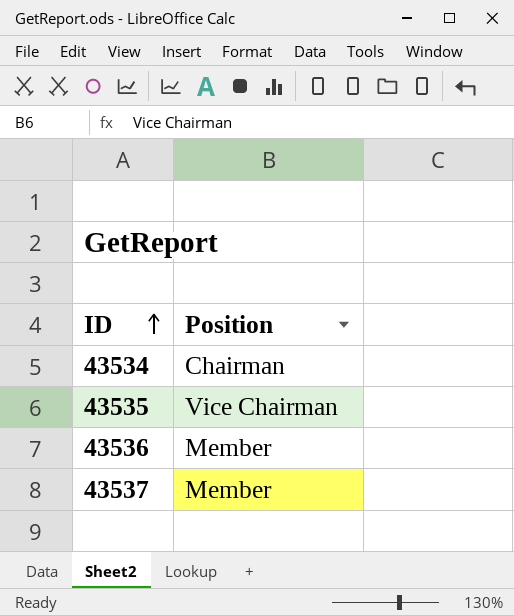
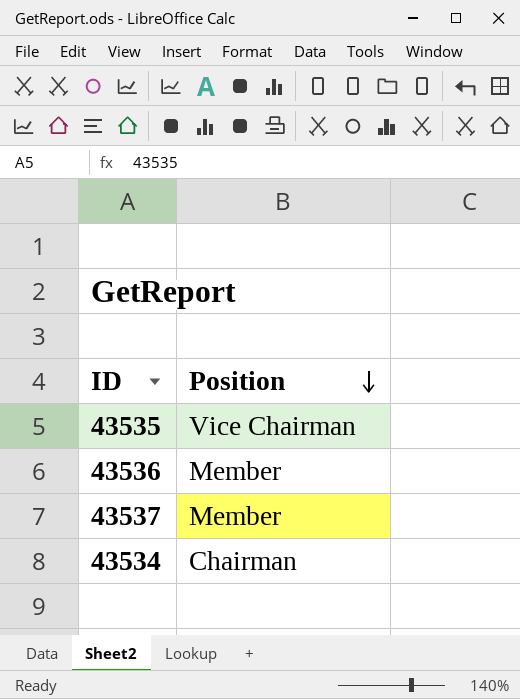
row order: ID ascending -> Position descending

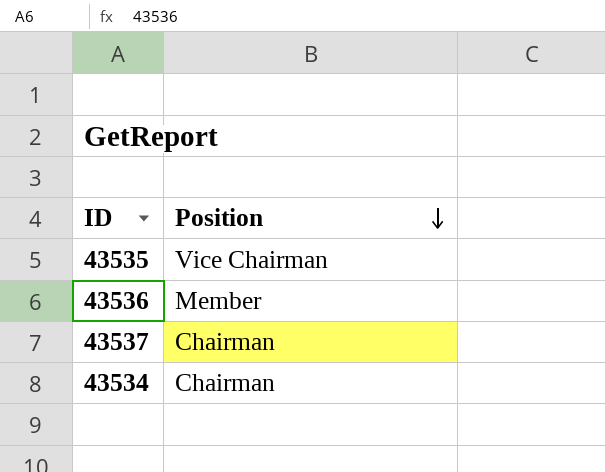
43537 | Position: Member -> Chairman

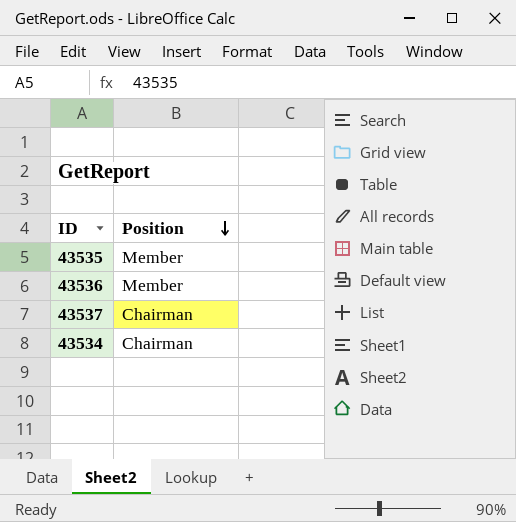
43535 | Position: Vice Chairman -> Member

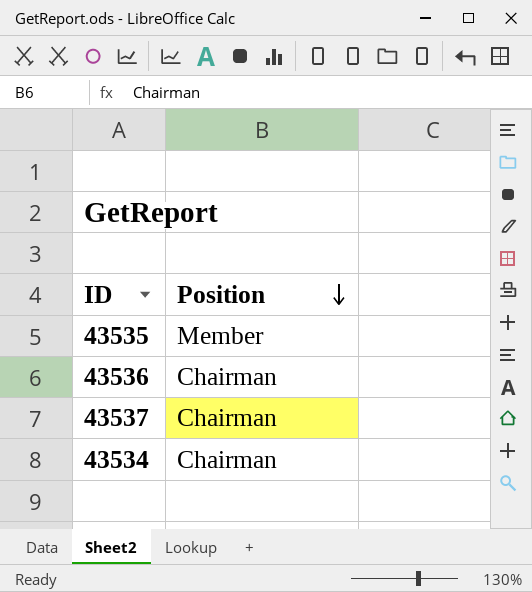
43536 | Position: Member -> Chairman

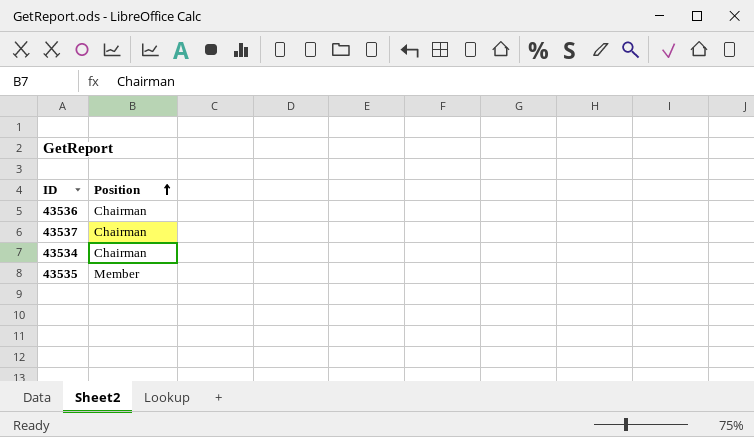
row order: Position descending -> Position ascending

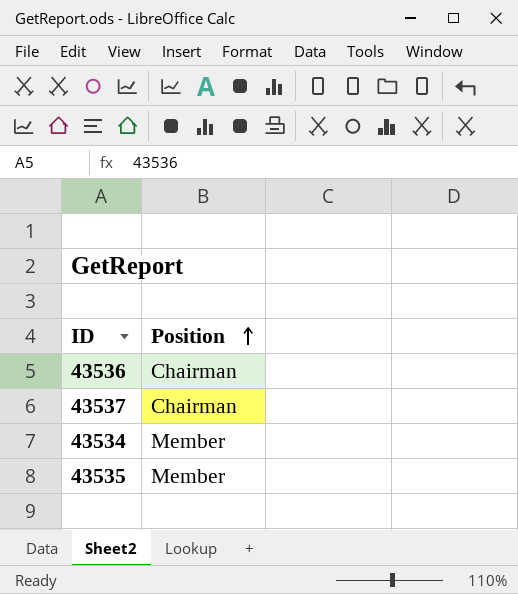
43534 | Position: Chairman -> Member

